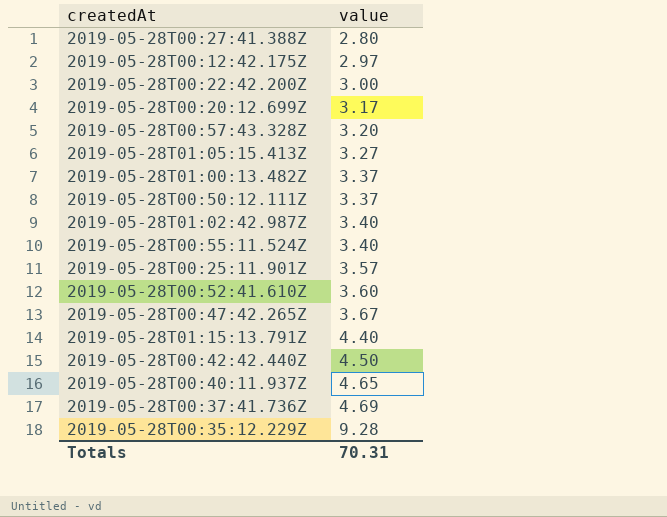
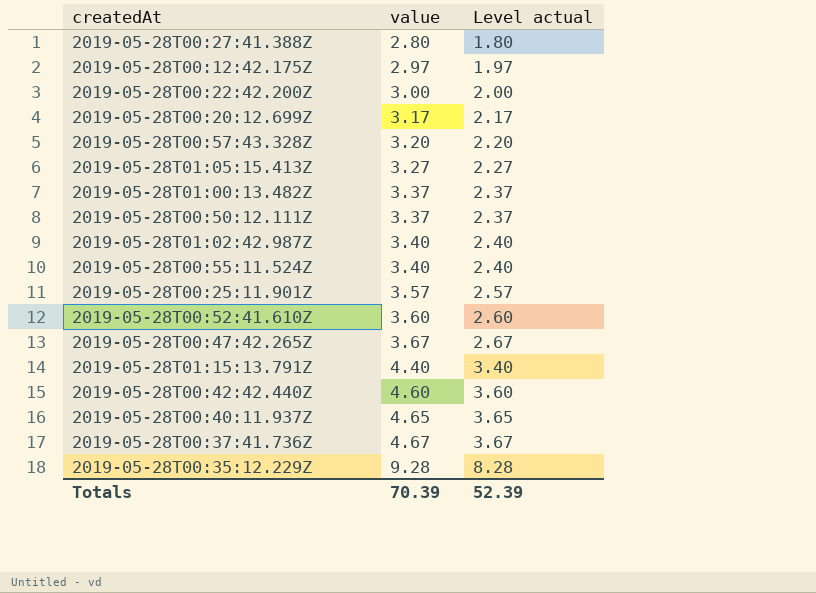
column Level actual | formula: none -> [value] - 1
2019-05-28T00:42:42.440Z | value: 4.50 -> 4.60
2019-05-28T00:37:41.736Z | value: 4.69 -> 4.67
Totals | value: 70.31 -> 70.39

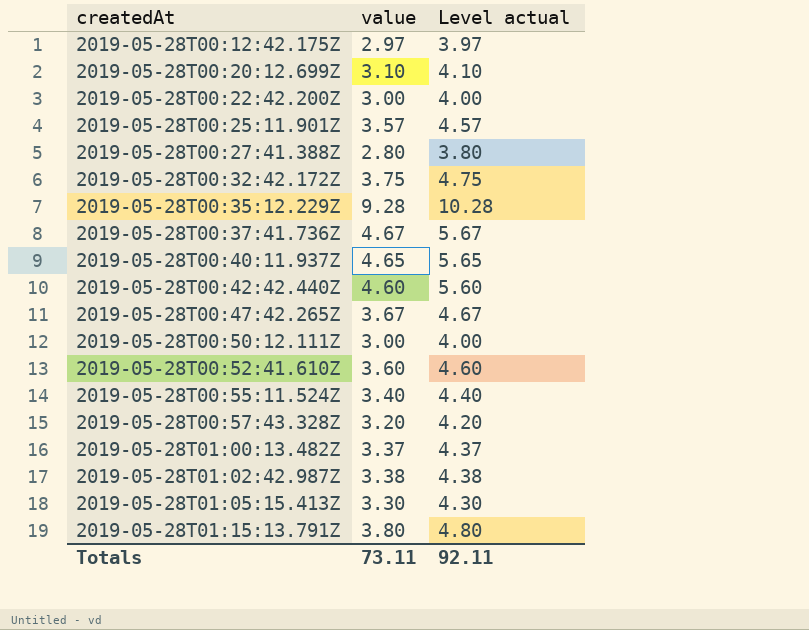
row order: value ascending -> createdAt ascending
column Level actual | formula: [value] - 1 -> [value] + 1
2019-05-28T00:20:12.699Z | value: 3.17 -> 3.10
row 2019-05-28T00:32:42.172Z: none -> 3.75 | 4.75
2019-05-28T00:50:12.111Z | value: 3.37 -> 3.00
2019-05-28T01:02:42.987Z | value: 3.40 -> 3.38
2019-05-28T01:05:15.413Z | value: 3.27 -> 3.30
2019-05-28T01:15:13.791Z | value: 4.40 -> 3.80
Totals | value: 70.39 -> 73.11
Totals | Level actual: 52.39 -> 92.11

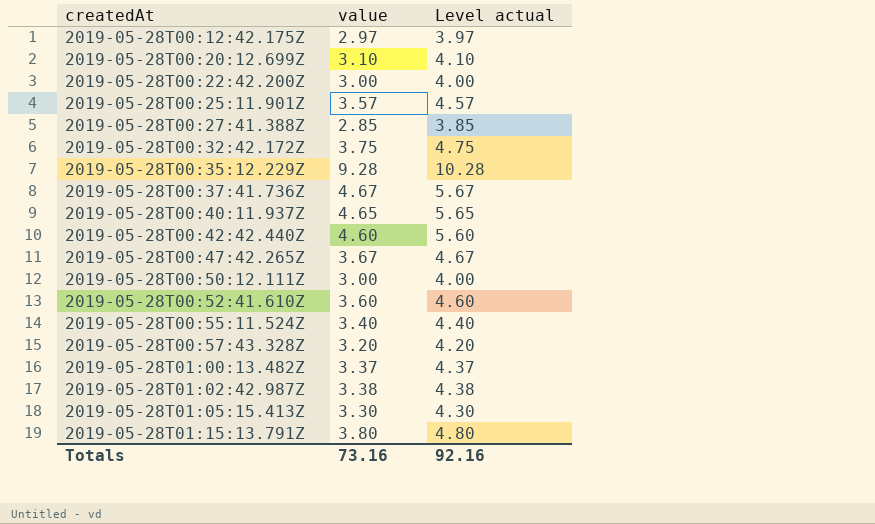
2019-05-28T00:27:41.388Z | value: 2.80 -> 2.85
2019-05-28T00:27:41.388Z | Level actual: 3.80 -> 3.85
Totals | value: 73.11 -> 73.16
Totals | Level actual: 92.11 -> 92.16

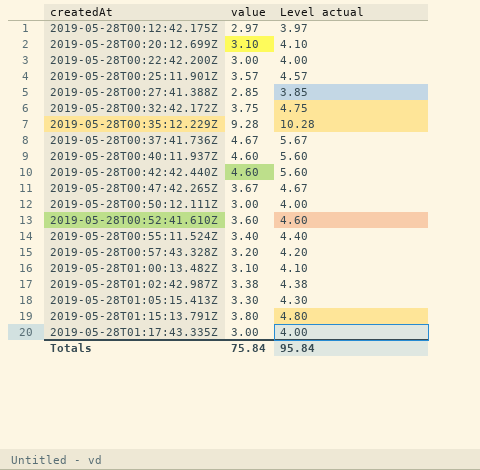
2019-05-28T00:40:11.937Z | value: 4.65 -> 4.60
2019-05-28T00:40:11.937Z | Level actual: 5.65 -> 5.60
2019-05-28T01:00:13.482Z | value: 3.37 -> 3.10
2019-05-28T01:00:13.482Z | Level actual: 4.37 -> 4.10
row 2019-05-28T01:17:43.335Z: none -> 3.00 | 4.00
Totals | value: 73.16 -> 75.84
Totals | Level actual: 92.16 -> 95.84

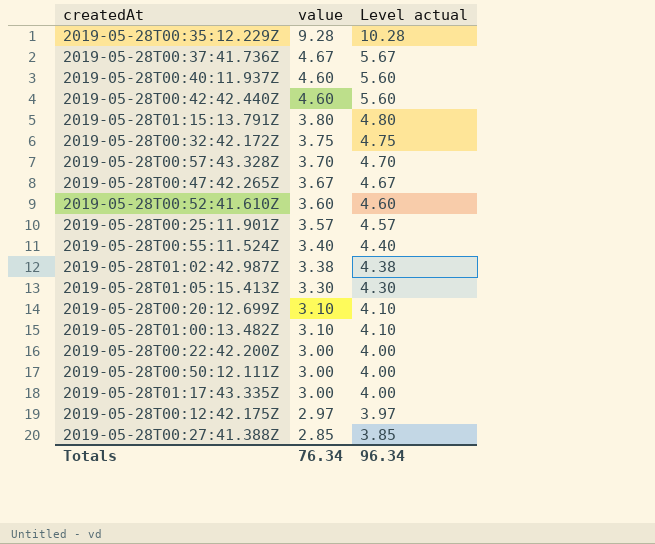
row order: createdAt ascending -> value descending
2019-05-28T00:57:43.328Z | value: 3.20 -> 3.70
2019-05-28T00:57:43.328Z | Level actual: 4.20 -> 4.70
Totals | value: 75.84 -> 76.34
Totals | Level actual: 95.84 -> 96.34

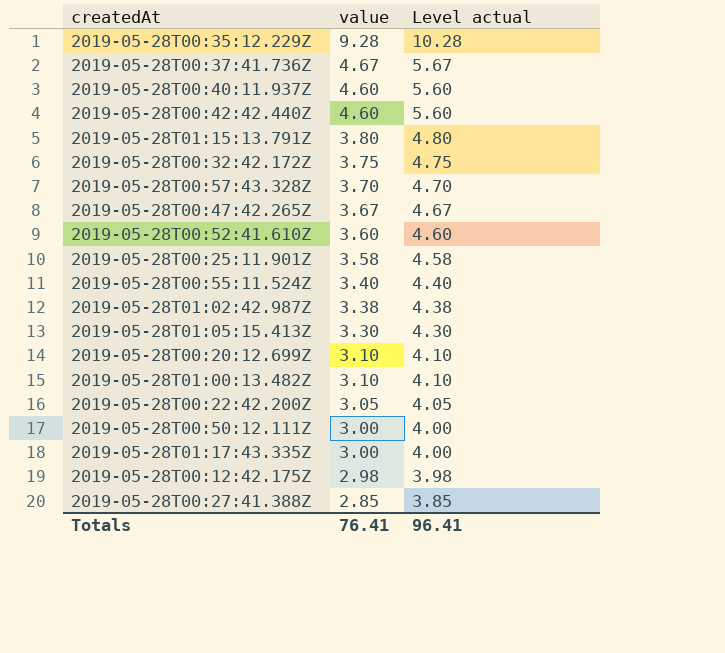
2019-05-28T00:25:11.901Z | value: 3.57 -> 3.58
2019-05-28T00:25:11.901Z | Level actual: 4.57 -> 4.58
2019-05-28T00:22:42.200Z | value: 3.00 -> 3.05
2019-05-28T00:22:42.200Z | Level actual: 4.00 -> 4.05
2019-05-28T00:12:42.175Z | value: 2.97 -> 2.98
2019-05-28T00:12:42.175Z | Level actual: 3.97 -> 3.98
Totals | value: 76.34 -> 76.41
Totals | Level actual: 96.34 -> 96.41

